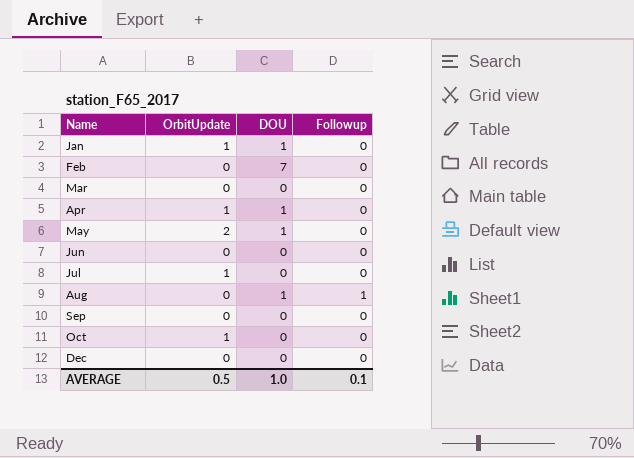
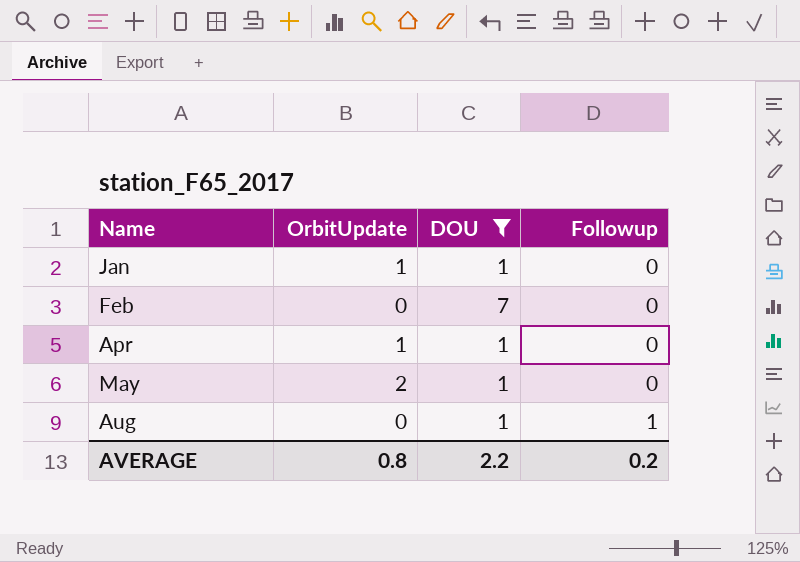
filter: none -> DOU != 0
AVERAGE | OrbitUpdate: 0.5 -> 0.8
AVERAGE | DOU: 1.0 -> 2.2
AVERAGE | Followup: 0.1 -> 0.2

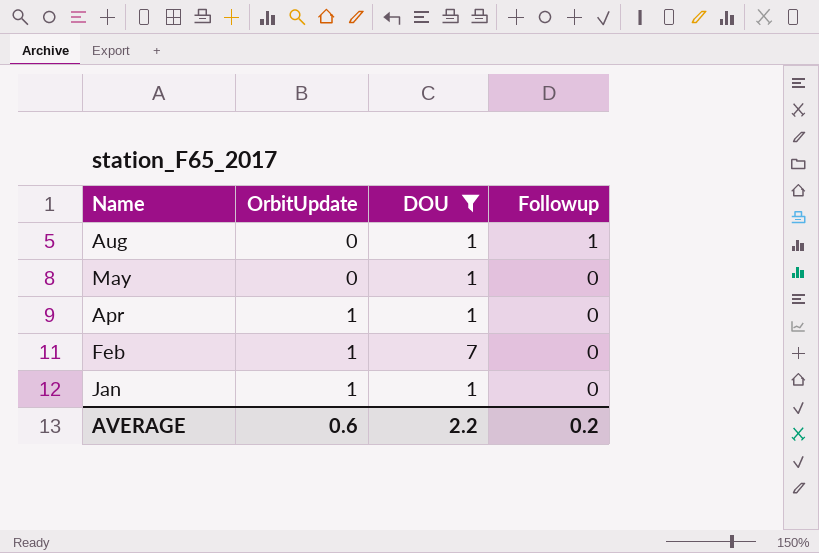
row order: Name ascending -> Name descending
May | OrbitUpdate: 2 -> 0
Feb | OrbitUpdate: 0 -> 1
AVERAGE | OrbitUpdate: 0.8 -> 0.6

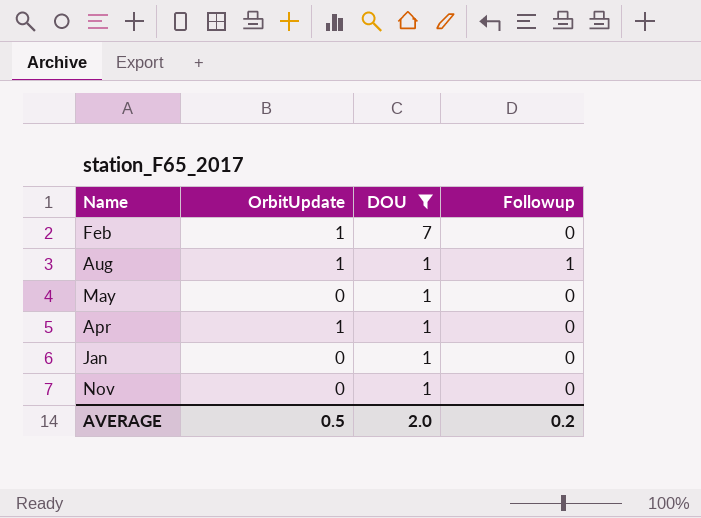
row order: Name descending -> DOU descending
Aug | OrbitUpdate: 0 -> 1
Jan | OrbitUpdate: 1 -> 0
row Nov: none -> 0 | 1 | 0
AVERAGE | OrbitUpdate: 0.6 -> 0.5
AVERAGE | DOU: 2.2 -> 2.0

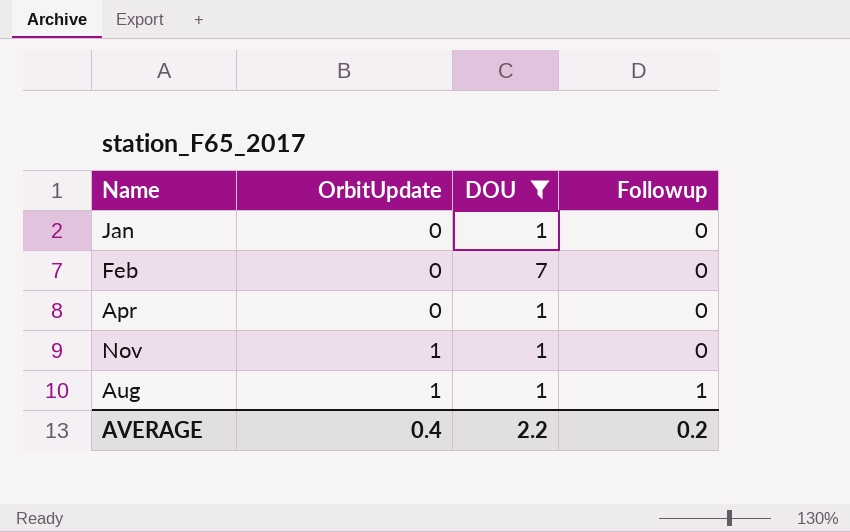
row order: DOU descending -> OrbitUpdate ascending
row May: 0 | 1 | 0 -> none
Feb | OrbitUpdate: 1 -> 0
Apr | OrbitUpdate: 1 -> 0
Nov | OrbitUpdate: 0 -> 1
AVERAGE | OrbitUpdate: 0.5 -> 0.4
AVERAGE | DOU: 2.0 -> 2.2

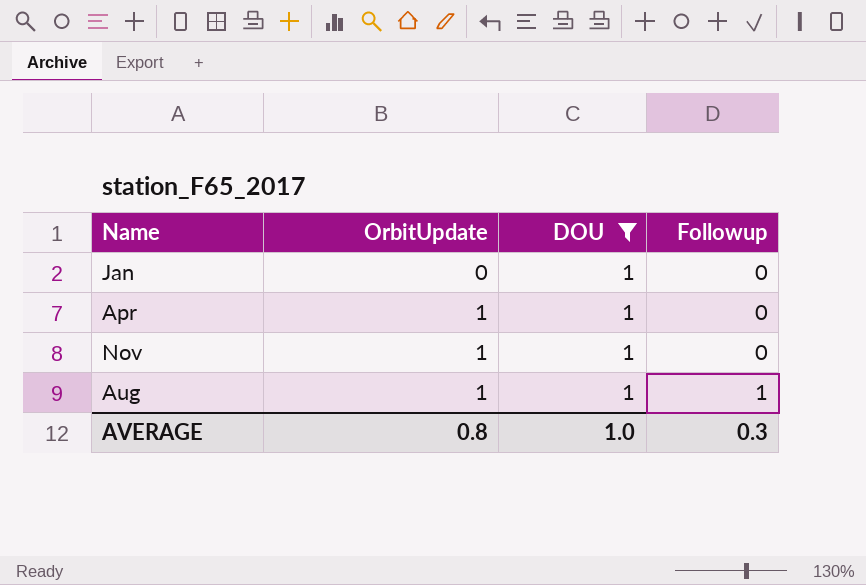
row Feb: 0 | 7 | 0 -> none
Apr | OrbitUpdate: 0 -> 1
AVERAGE | OrbitUpdate: 0.4 -> 0.8
AVERAGE | DOU: 2.2 -> 1.0
AVERAGE | Followup: 0.2 -> 0.3

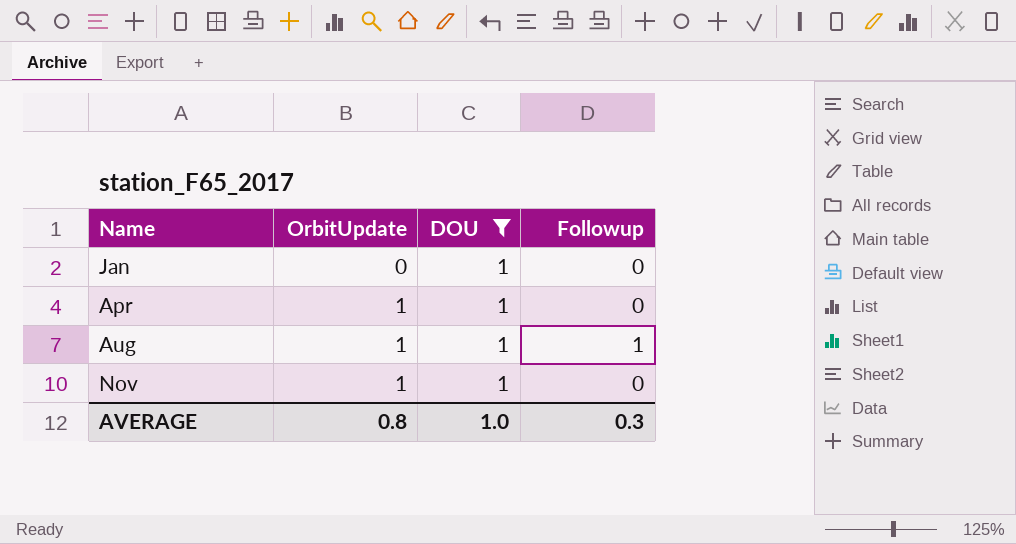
row order: OrbitUpdate ascending -> Name ascending

